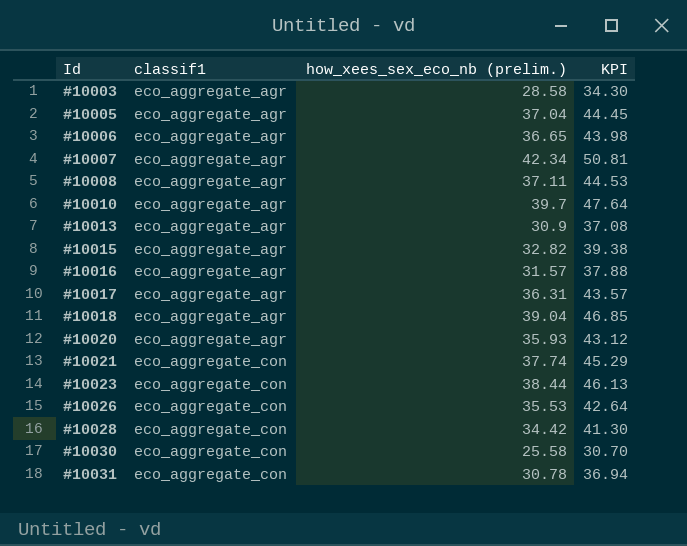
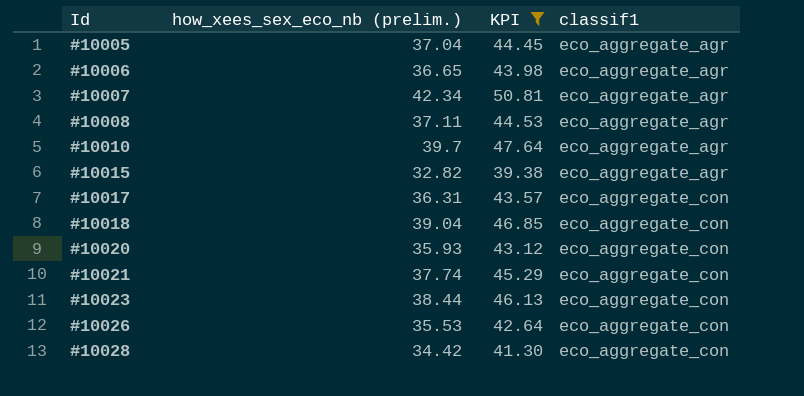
filter: none -> KPI >= 39.38
column classif1 | position: 2 -> 4
#10017 | classif1: eco_aggregate_agr -> eco_aggregate_con
#10018 | classif1: eco_aggregate_agr -> eco_aggregate_con
#10020 | classif1: eco_aggregate_agr -> eco_aggregate_con

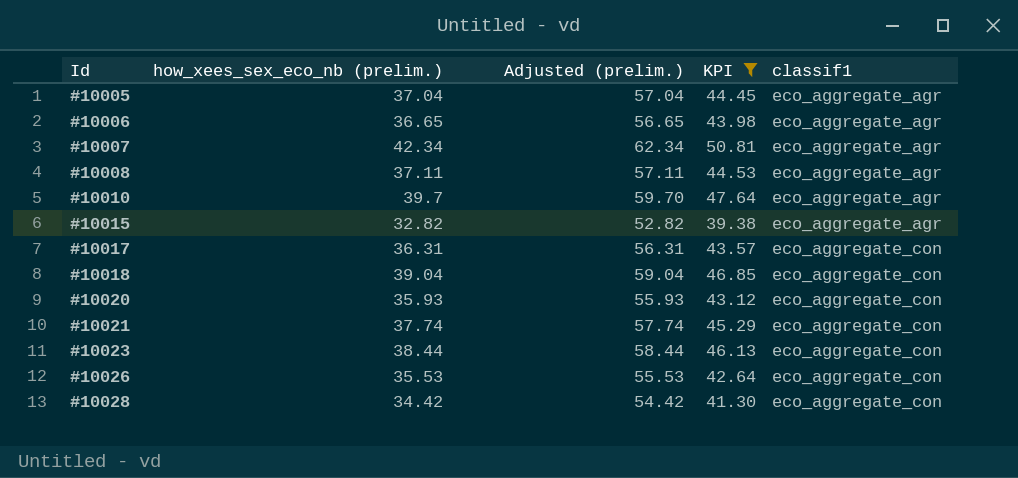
column Adjusted (prelim.) | formula: none -> [how_xees_sex_eco_nb (prelim.)] + 20

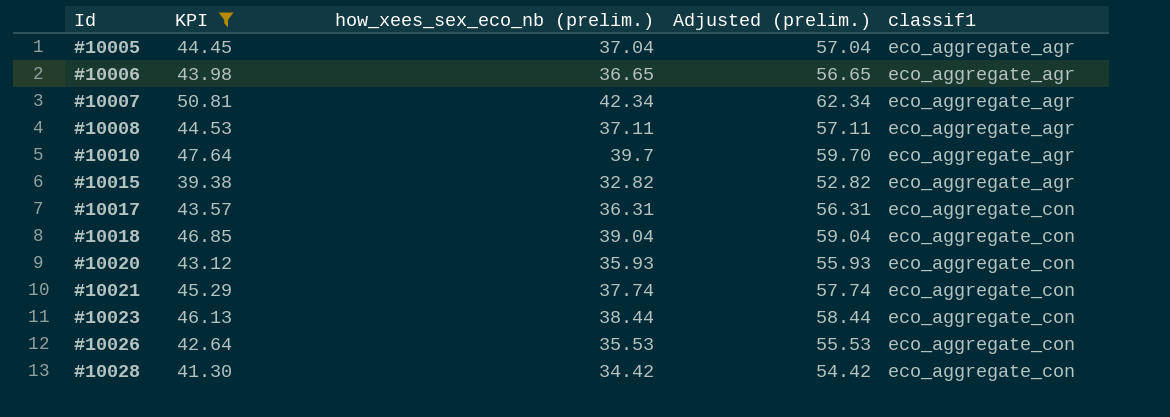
column KPI | position: 4 -> 2

